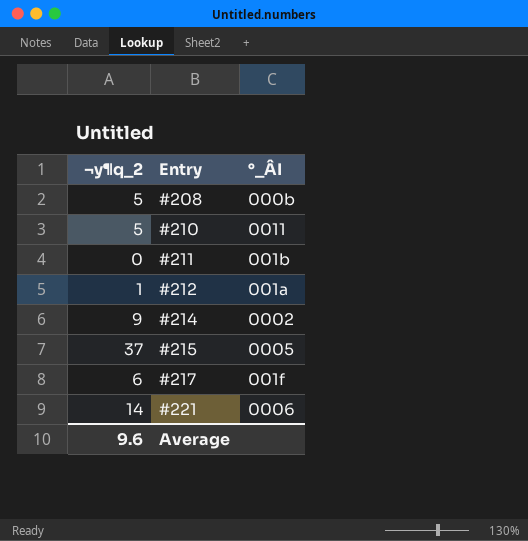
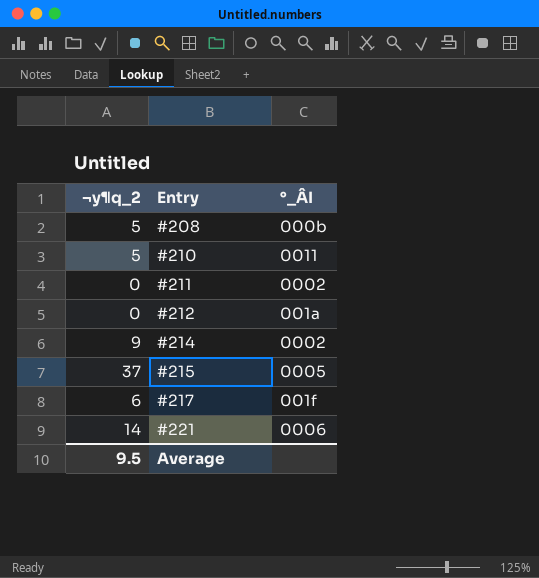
#211 | °_ÂI: 001b -> 0002
#212 | ¬y¶q_2: 1 -> 0
Average | ¬y¶q_2: 9.6 -> 9.5

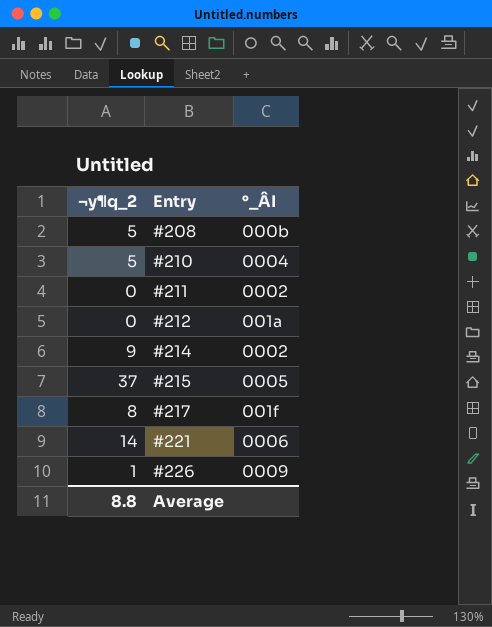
#210 | °_ÂI: 0011 -> 0004
#217 | ¬y¶q_2: 6 -> 8
row #226: none -> 1 | 0009
Average | ¬y¶q_2: 9.5 -> 8.8

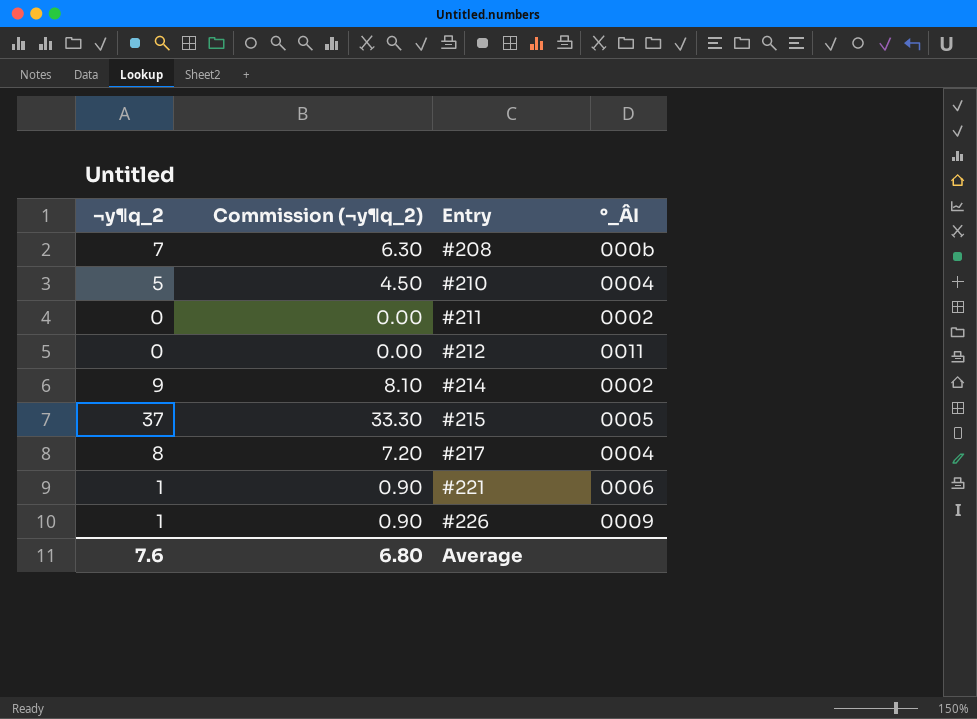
column Commission (¬y¶q_2) | formula: none -> [¬y¶q_2] * 0.9
#208 | ¬y¶q_2: 5 -> 7
#212 | °_ÂI: 001a -> 0011
#217 | °_ÂI: 001f -> 0004
#221 | ¬y¶q_2: 14 -> 1
Average | ¬y¶q_2: 8.8 -> 7.6

